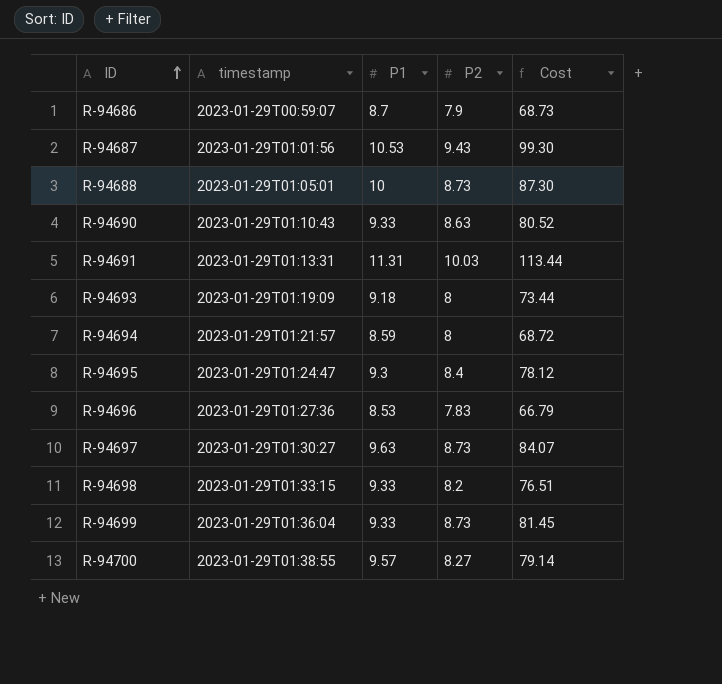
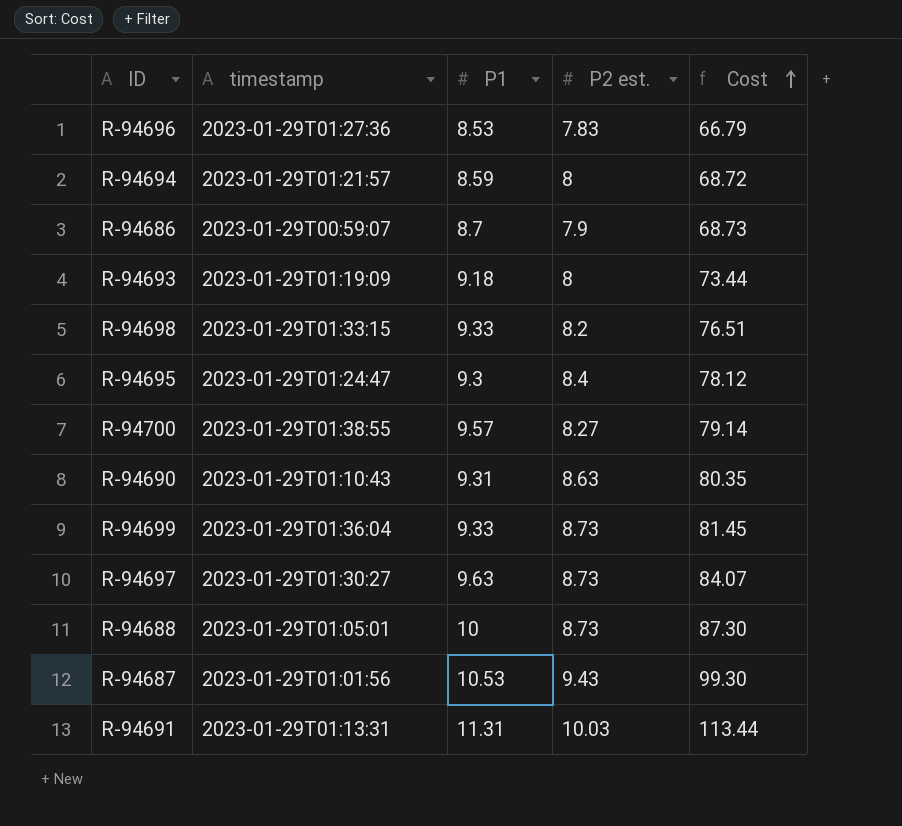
row order: ID ascending -> Cost ascending
column name: P2 -> P2 est.
R-94690 | P1: 9.33 -> 9.31
R-94690 | Cost: 80.52 -> 80.35

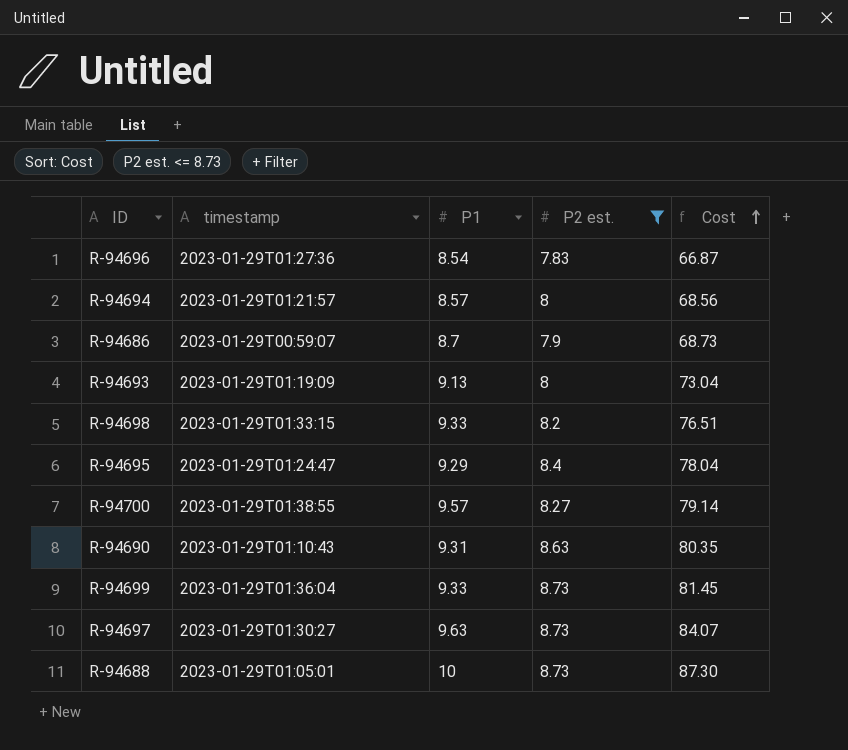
filter: none -> P2 est. <= 8.73
R-94696 | P1: 8.53 -> 8.54
R-94696 | Cost: 66.79 -> 66.87
R-94694 | P1: 8.59 -> 8.57
R-94694 | Cost: 68.72 -> 68.56
R-94693 | P1: 9.18 -> 9.13
R-94693 | Cost: 73.44 -> 73.04
R-94695 | P1: 9.3 -> 9.29
R-94695 | Cost: 78.12 -> 78.04

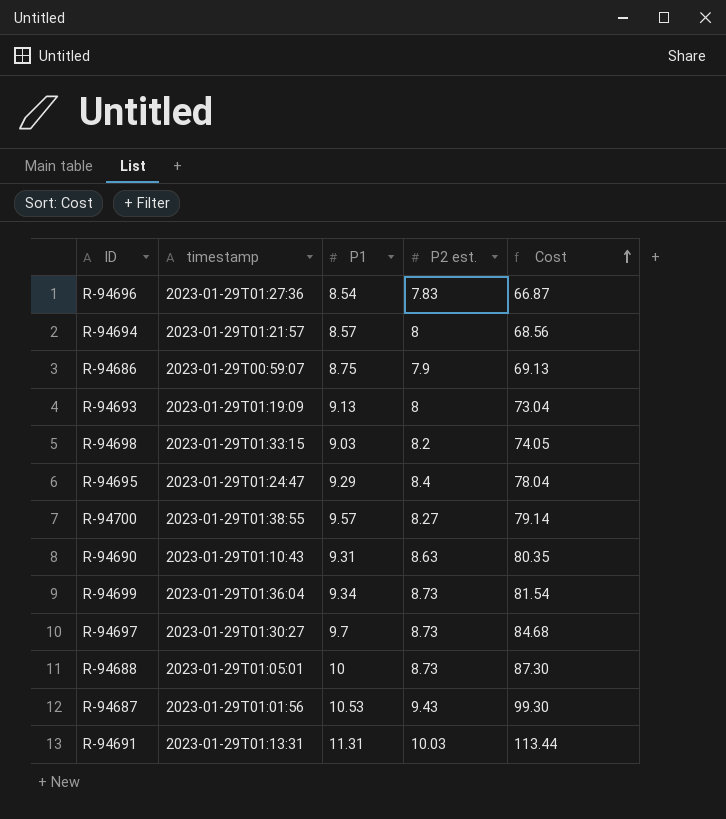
filter: P2 est. <= 8.73 -> none
R-94686 | P1: 8.7 -> 8.75
R-94686 | Cost: 68.73 -> 69.13
R-94698 | P1: 9.33 -> 9.03
R-94698 | Cost: 76.51 -> 74.05
R-94699 | P1: 9.33 -> 9.34
R-94699 | Cost: 81.45 -> 81.54
R-94697 | P1: 9.63 -> 9.7
R-94697 | Cost: 84.07 -> 84.68

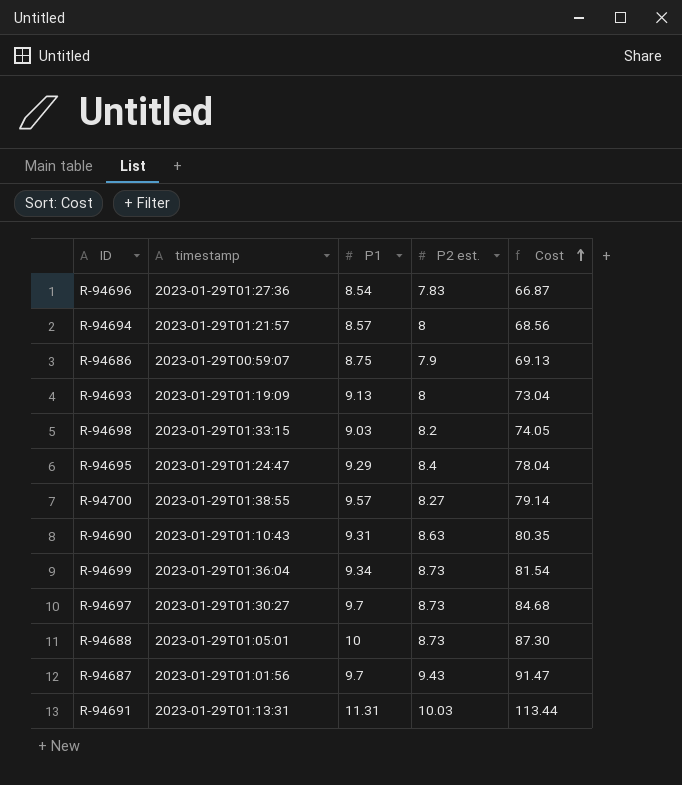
R-94687 | P1: 10.53 -> 9.7
R-94687 | Cost: 99.30 -> 91.47

